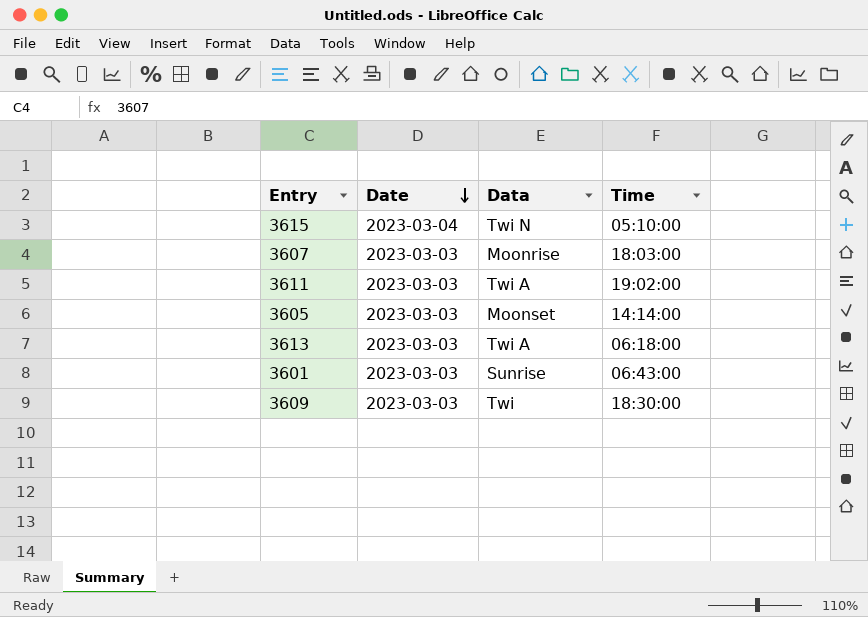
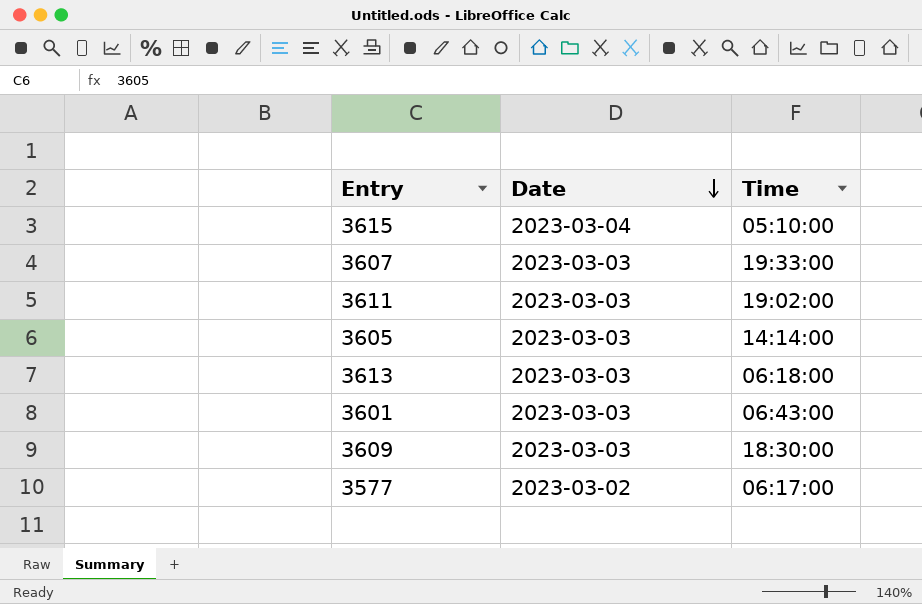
column Data | position: 3 -> none
3607 | Time: 18:03:00 -> 19:33:00
row 3577: none -> 2023-03-02 | 06:17:00

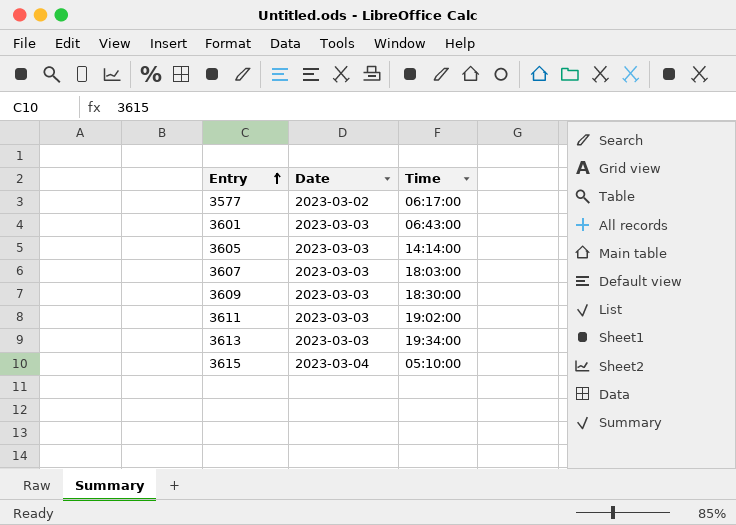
row order: Date descending -> Entry ascending
3607 | Time: 19:33:00 -> 18:03:00
3613 | Time: 06:18:00 -> 19:34:00

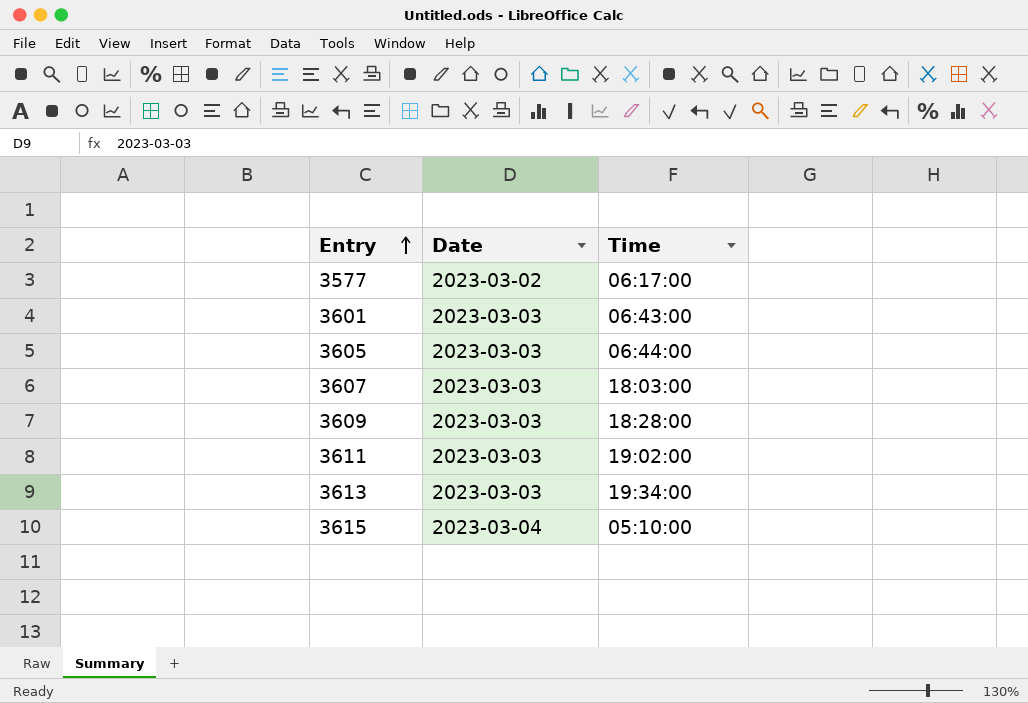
3605 | Time: 14:14:00 -> 06:44:00
3609 | Time: 18:30:00 -> 18:28:00

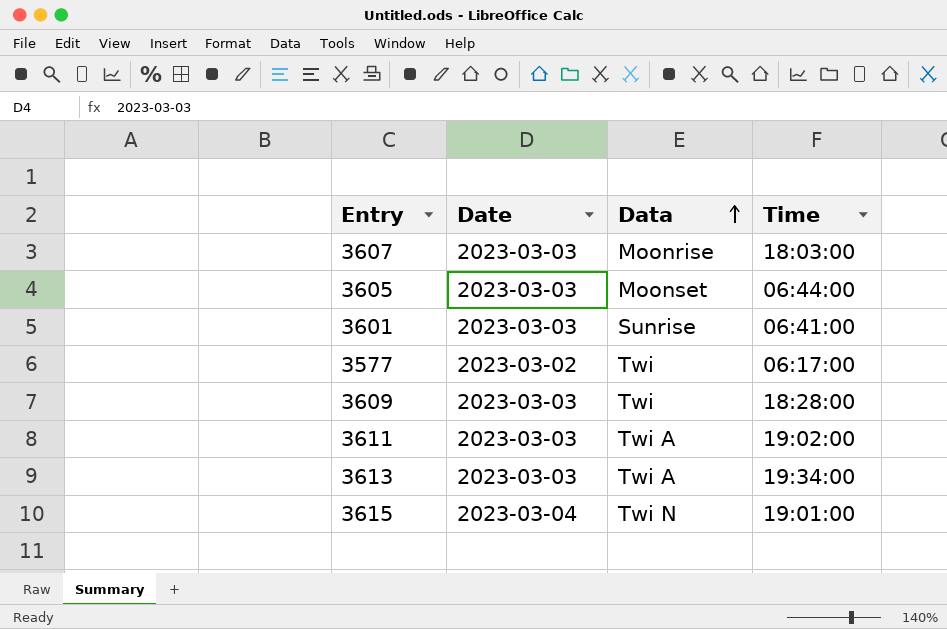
row order: Entry ascending -> Data ascending
column Data | position: none -> 3
3601 | Time: 06:43:00 -> 06:41:00
3615 | Time: 05:10:00 -> 19:01:00

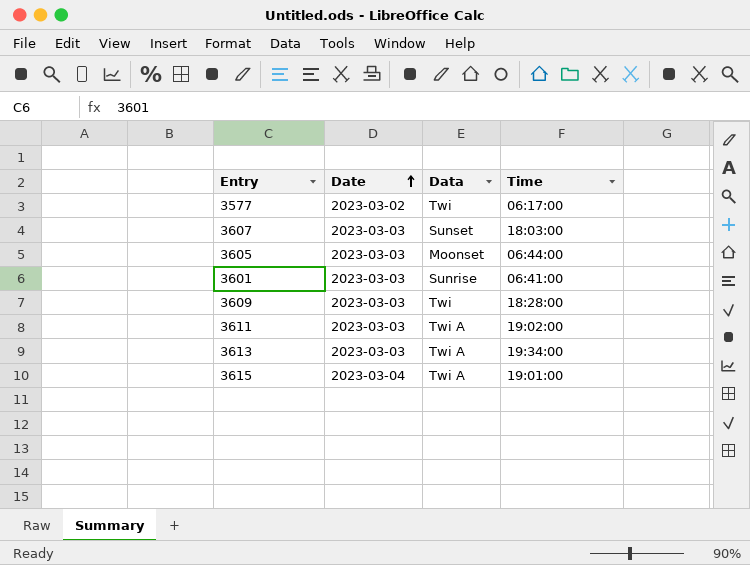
row order: Data ascending -> Date ascending
3607 | Data: Moonrise -> Sunset
3615 | Data: Twi N -> Twi A

